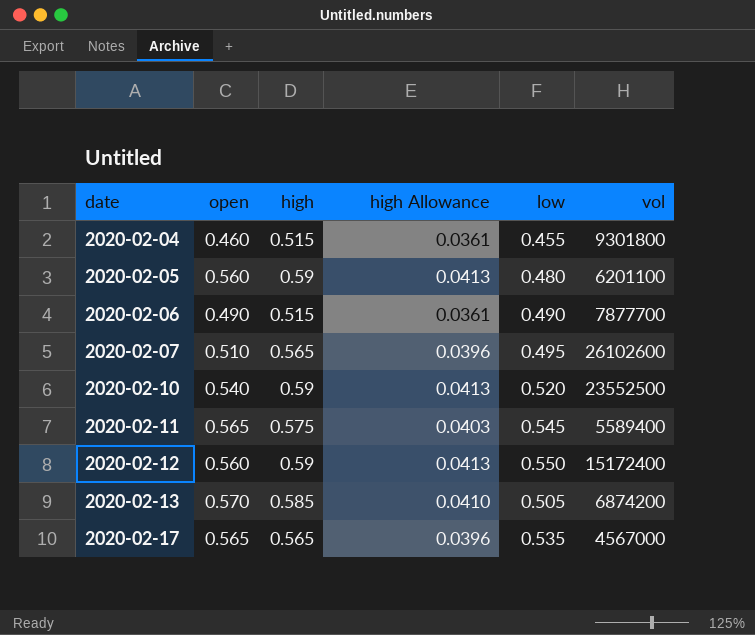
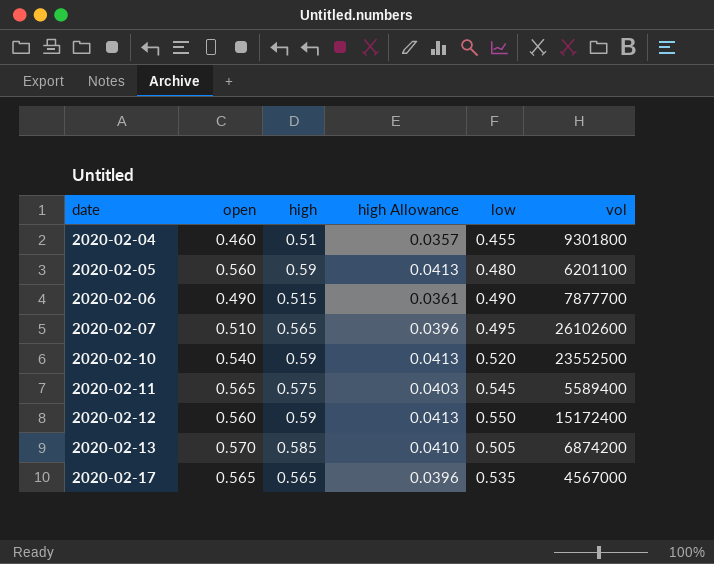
2020-02-04 | high: 0.515 -> 0.51
2020-02-04 | high Allowance: 0.0361 -> 0.0357

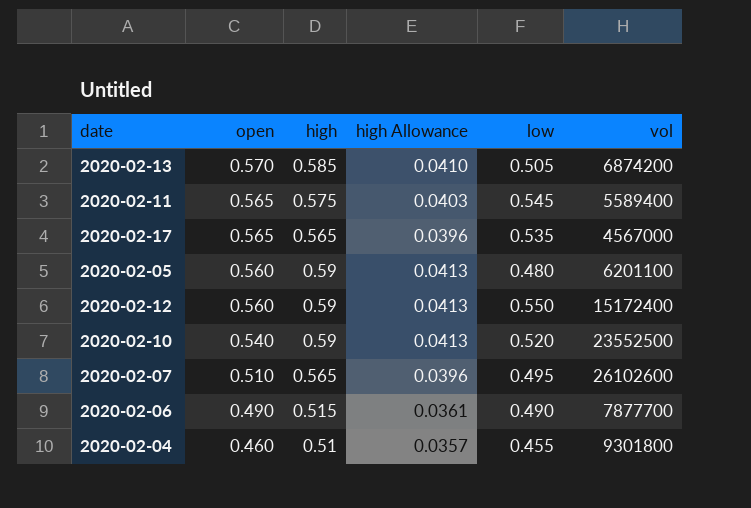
row order: date ascending -> open descending

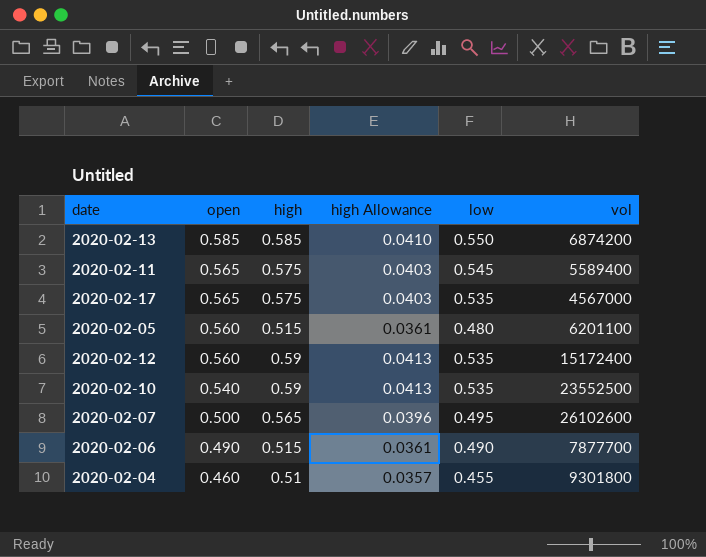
2020-02-13 | open: 0.570 -> 0.585
2020-02-13 | low: 0.505 -> 0.550
2020-02-17 | high: 0.565 -> 0.575
2020-02-17 | high Allowance: 0.0396 -> 0.0403
2020-02-05 | high: 0.59 -> 0.515
2020-02-05 | high Allowance: 0.0413 -> 0.0361
2020-02-12 | low: 0.550 -> 0.535
2020-02-10 | low: 0.520 -> 0.535
2020-02-07 | open: 0.510 -> 0.500

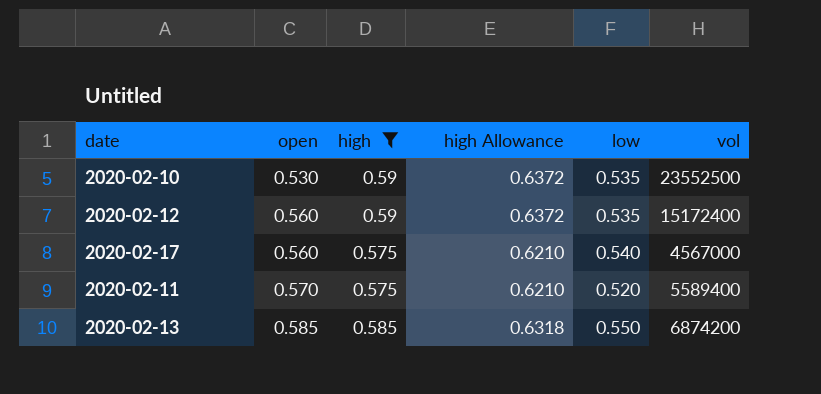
filter: none -> high >= 0.575
row order: open descending -> open ascending
column high Allowance | formula: [high] * 0.07 -> [high] * 1.08
2020-02-10 | open: 0.540 -> 0.530
2020-02-17 | open: 0.565 -> 0.560
2020-02-17 | low: 0.535 -> 0.540
2020-02-11 | open: 0.565 -> 0.570
2020-02-11 | low: 0.545 -> 0.520

